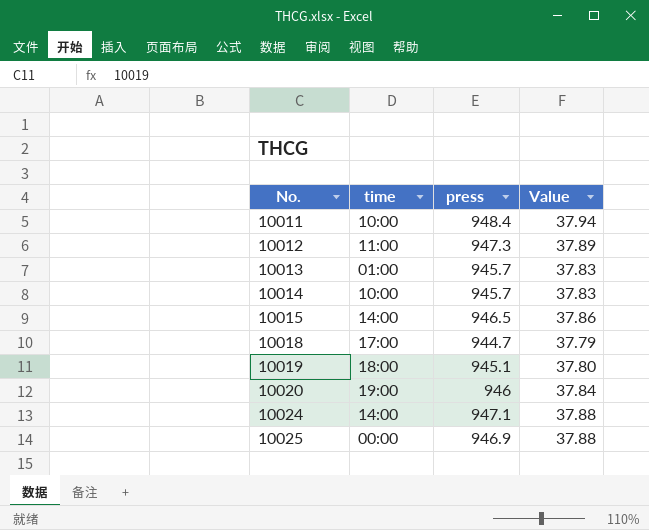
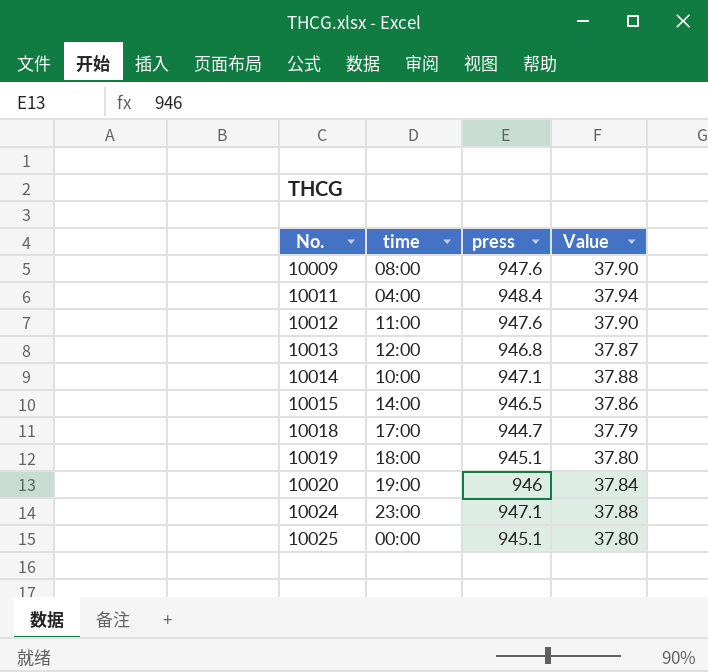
row 10009: none -> 08:00 | 947.6 | 37.90
10011 | time: 10:00 -> 04:00
10012 | press: 947.3 -> 947.6
10012 | Value: 37.89 -> 37.90
10013 | time: 01:00 -> 12:00
10013 | press: 945.7 -> 946.8
10013 | Value: 37.83 -> 37.87
10014 | press: 945.7 -> 947.1
10014 | Value: 37.83 -> 37.88
10024 | time: 14:00 -> 23:00
10025 | press: 946.9 -> 945.1
10025 | Value: 37.88 -> 37.80

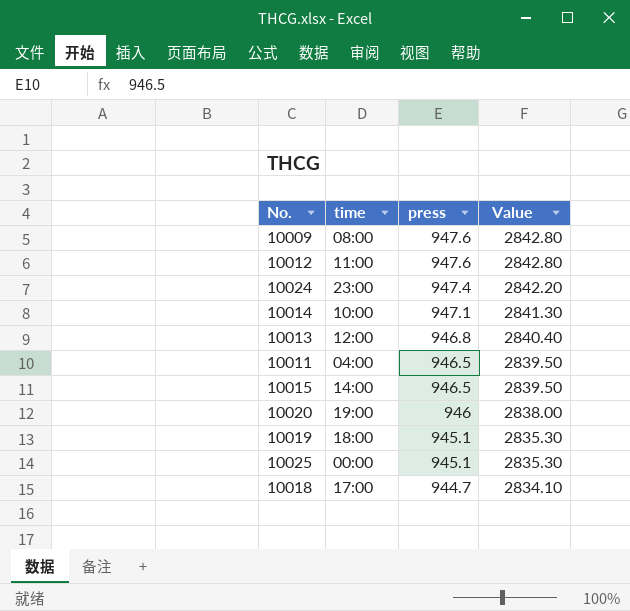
row order: No. ascending -> press descending
column Value | formula: [press] * 0.04 -> [press] * 3
10024 | press: 947.1 -> 947.4
10011 | press: 948.4 -> 946.5

